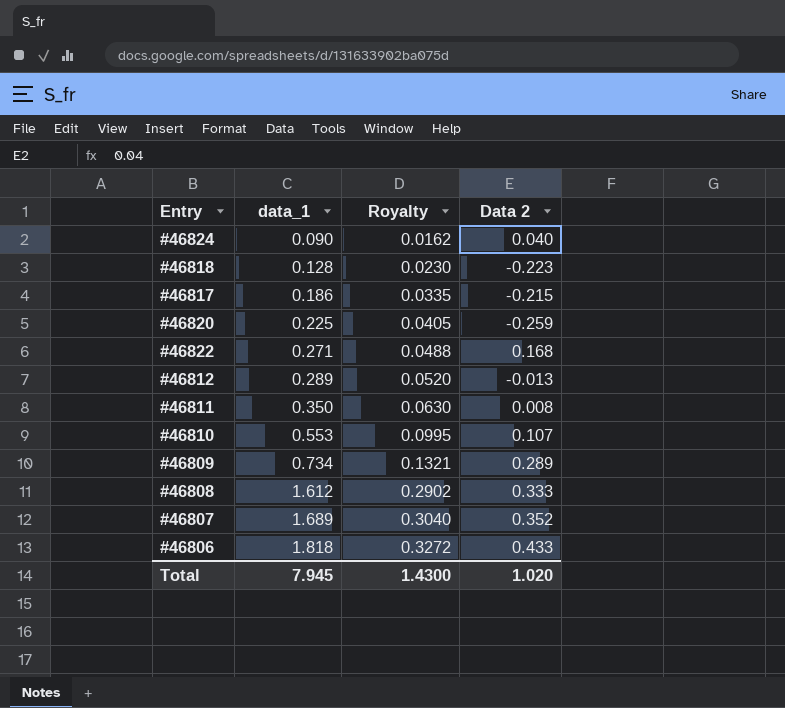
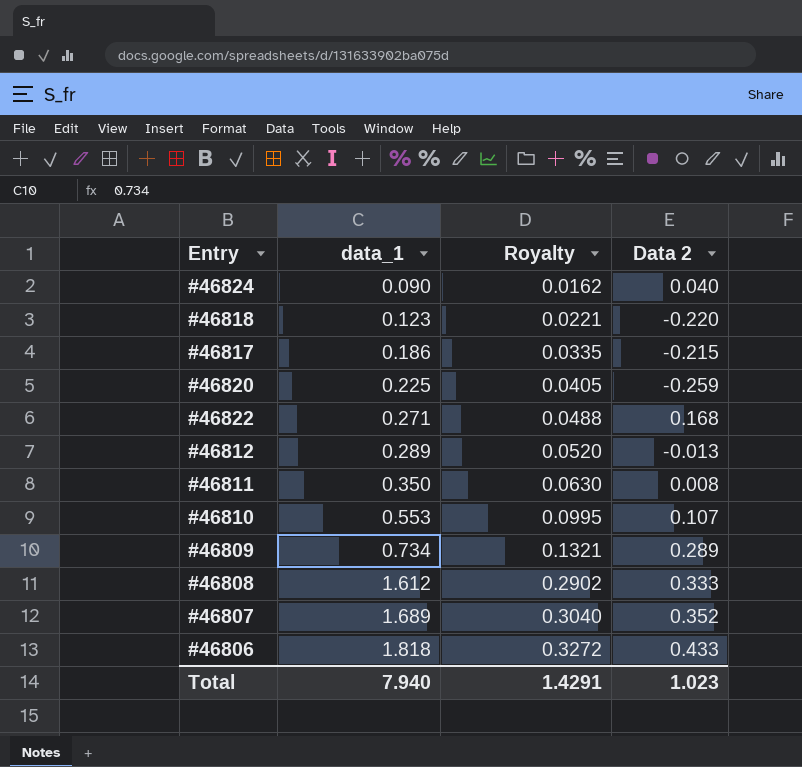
#46818 | data_1: 0.128 -> 0.123
#46818 | Royalty: 0.0230 -> 0.0221
#46818 | Data 2: -0.223 -> -0.220
Total | data_1: 7.945 -> 7.940
Total | Royalty: 1.4300 -> 1.4291
Total | Data 2: 1.020 -> 1.023

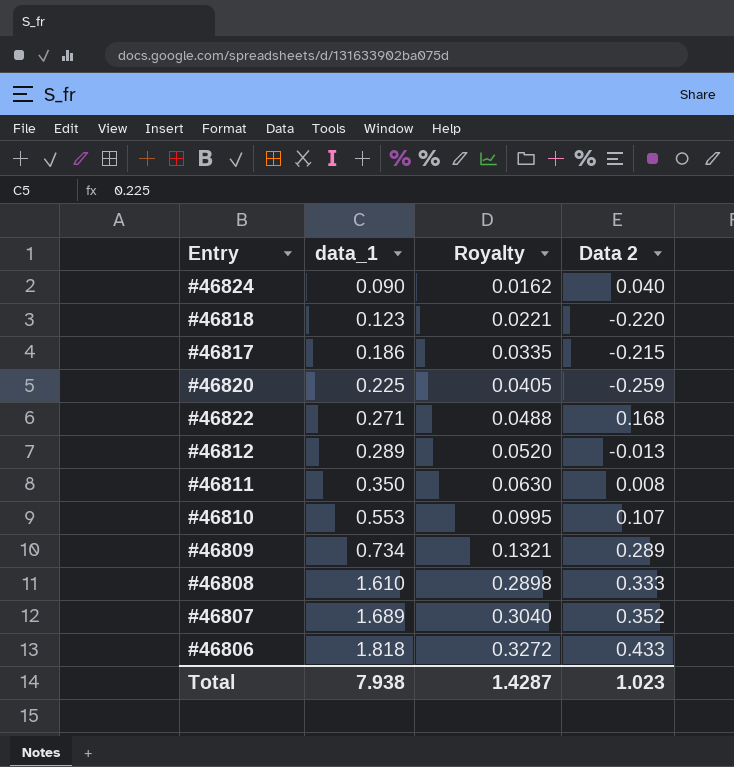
#46808 | data_1: 1.612 -> 1.610
#46808 | Royalty: 0.2902 -> 0.2898
Total | data_1: 7.940 -> 7.938
Total | Royalty: 1.4291 -> 1.4287

